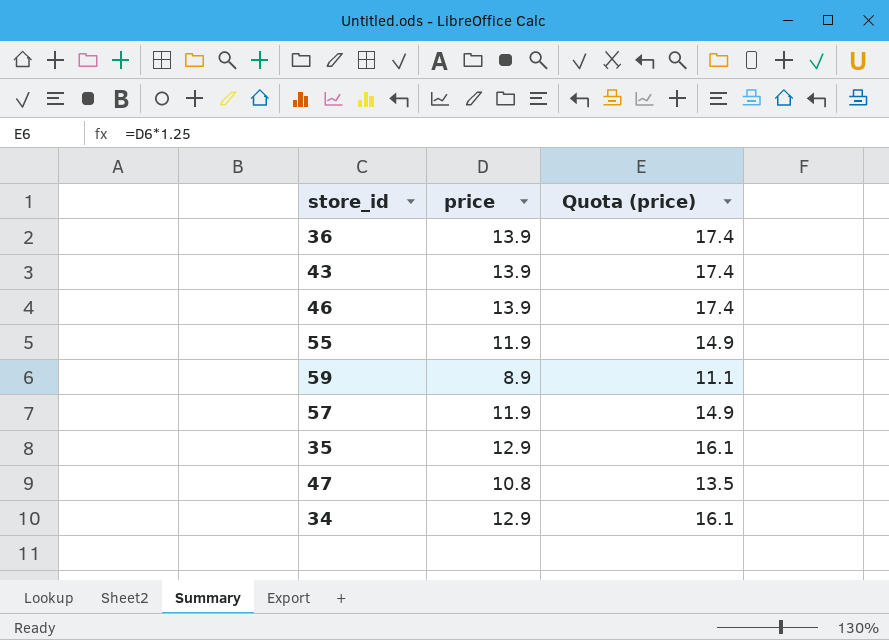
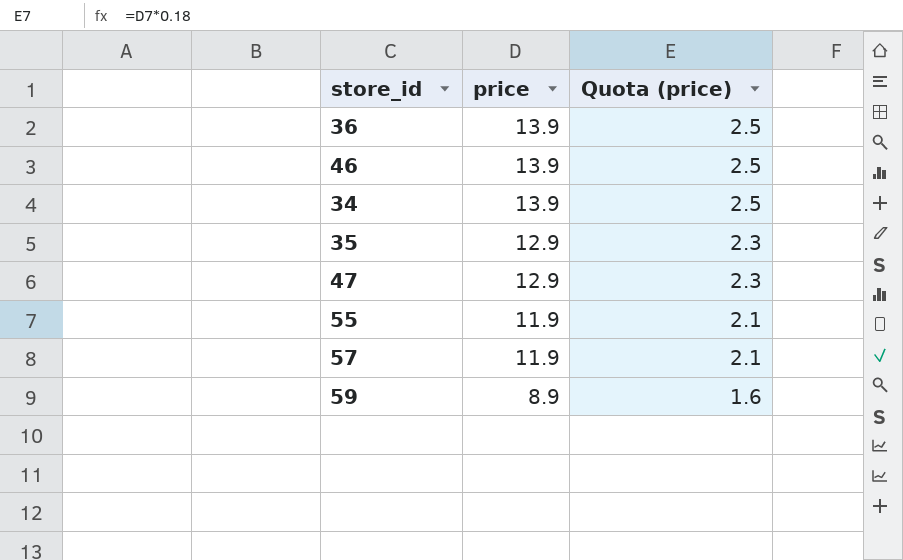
row order: none -> price descending
column Quota (price) | formula: [price] * 1.25 -> [price] * 0.18
row 43: 13.9 | 17.4 -> none
34 | price: 12.9 -> 13.9
47 | price: 10.8 -> 12.9

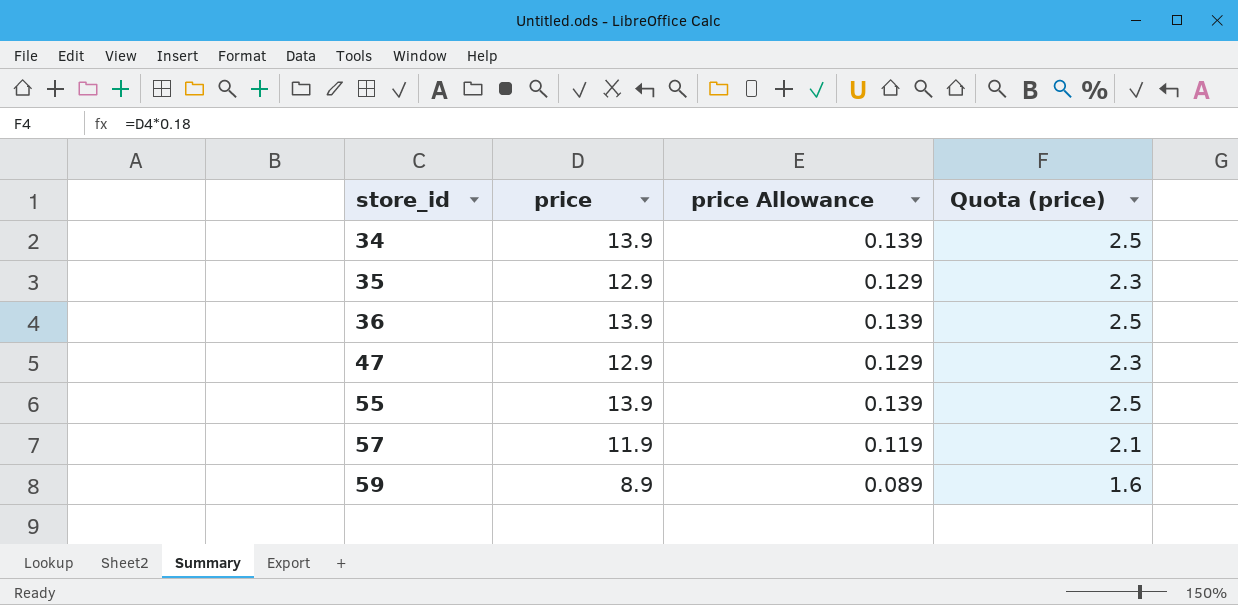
row order: price descending -> store_id ascending
column price Allowance | formula: none -> [price] * 0.01
row 46: 13.9 | 2.5 -> none
55 | price: 11.9 -> 13.9
55 | Quota (price): 2.1 -> 2.5

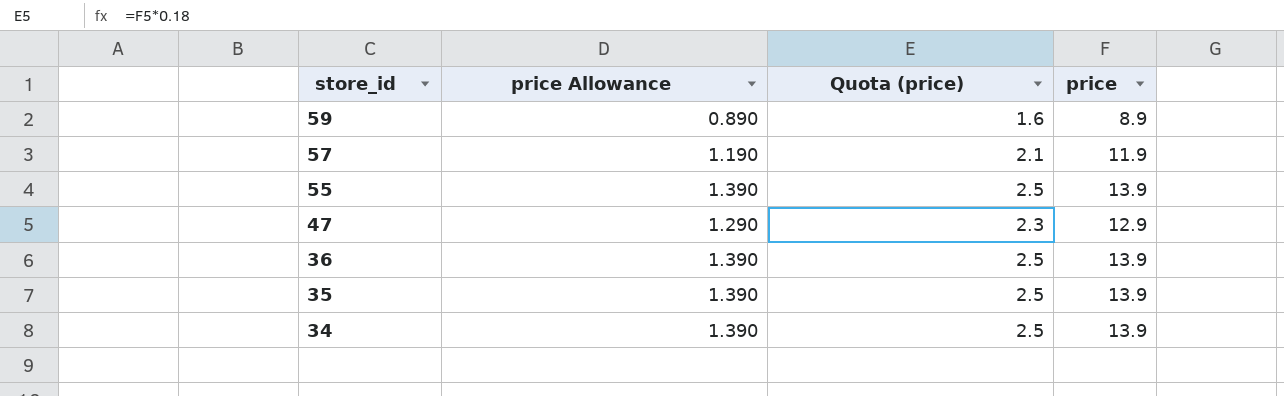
row order: store_id ascending -> store_id descending
column price Allowance | formula: [price] * 0.01 -> [price] * 0.1
column price | position: 2 -> 4
35 | Quota (price): 2.3 -> 2.5
35 | price: 12.9 -> 13.9

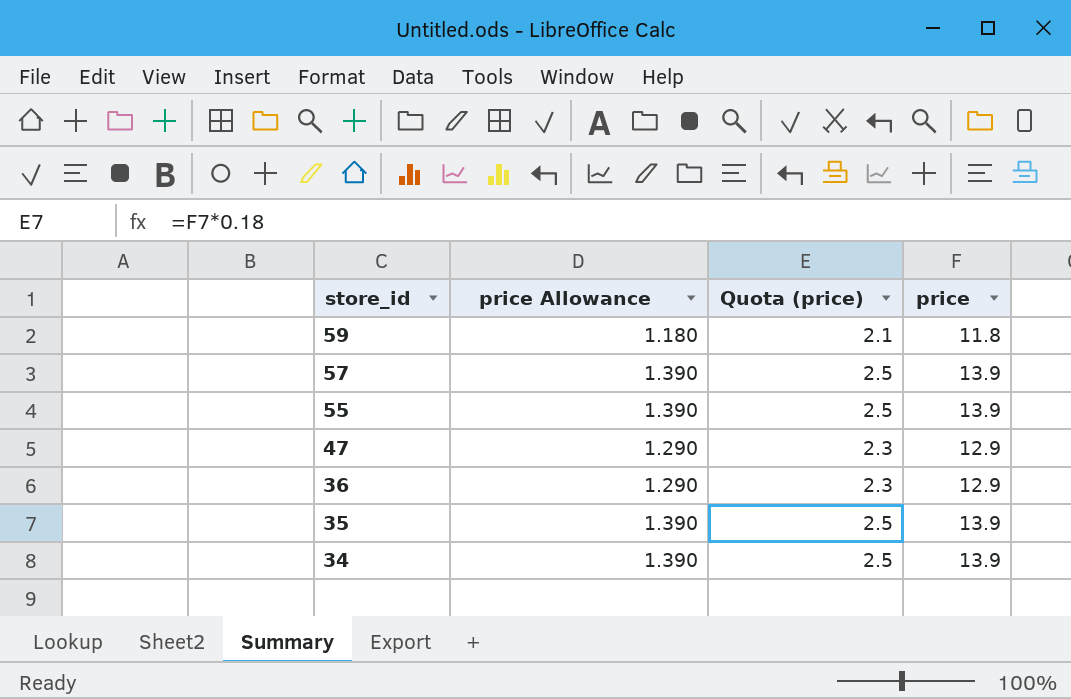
59 | price Allowance: 0.890 -> 1.180
59 | Quota (price): 1.6 -> 2.1
59 | price: 8.9 -> 11.8
57 | price Allowance: 1.190 -> 1.390
57 | Quota (price): 2.1 -> 2.5
57 | price: 11.9 -> 13.9
36 | price Allowance: 1.390 -> 1.290
36 | Quota (price): 2.5 -> 2.3
36 | price: 13.9 -> 12.9

